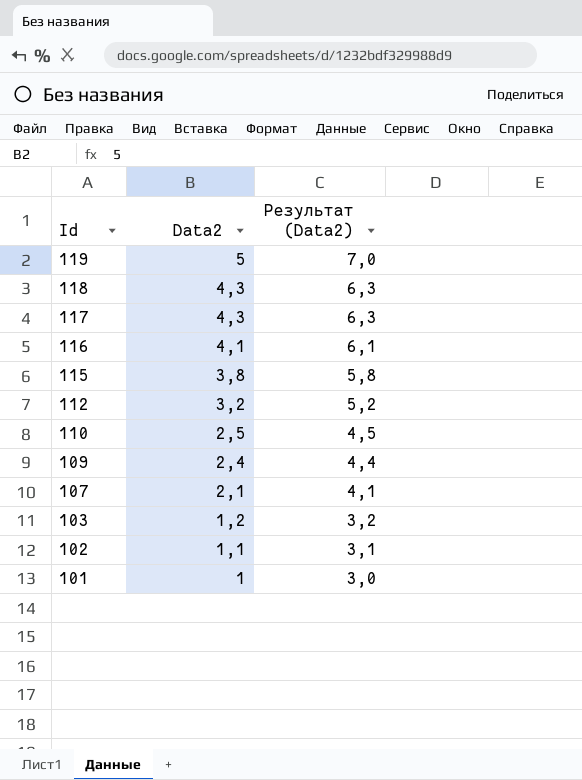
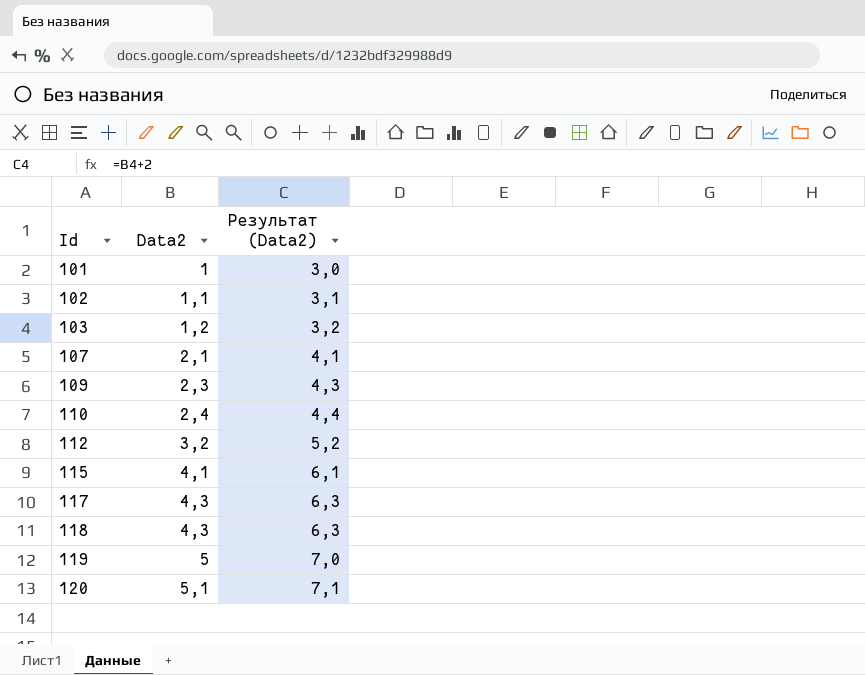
row order: Id descending -> Id ascending
row 116: 4,1 | 6,1 -> none
109 | Data2: 2,4 -> 2,3
109 | Результат (Data2): 4,4 -> 4,3
110 | Data2: 2,5 -> 2,4
110 | Результат (Data2): 4,5 -> 4,4
115 | Data2: 3,8 -> 4,1
115 | Результат (Data2): 5,8 -> 6,1
row 120: none -> 5,1 | 7,1

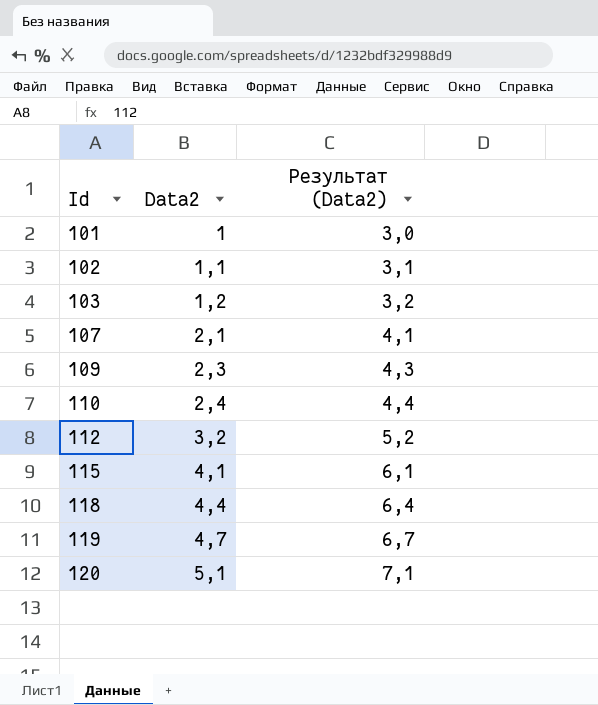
row 117: 4,3 | 6,3 -> none
118 | Data2: 4,3 -> 4,4
118 | Результат (Data2): 6,3 -> 6,4
119 | Data2: 5 -> 4,7
119 | Результат (Data2): 7,0 -> 6,7

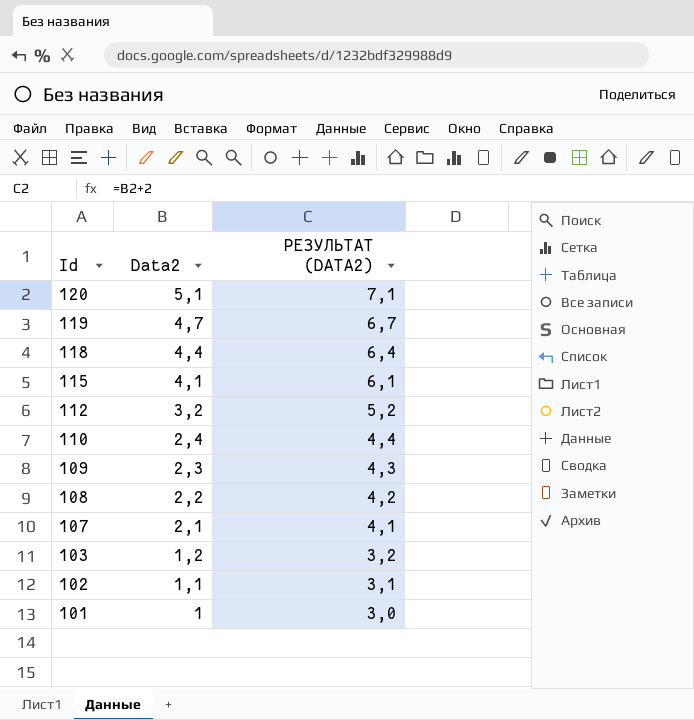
row order: Id ascending -> Id descending
column name: Результат (Data2) -> РЕЗУЛЬТАТ (DATA2)
row 108: none -> 2,2 | 4,2

